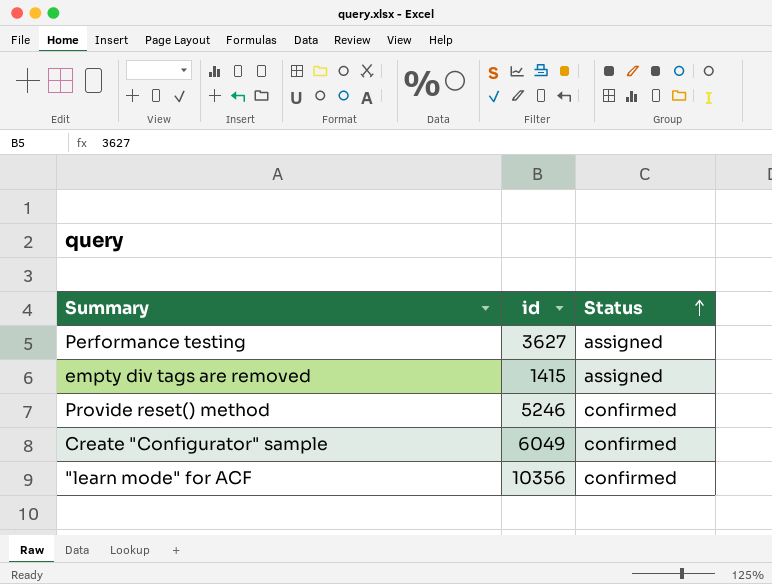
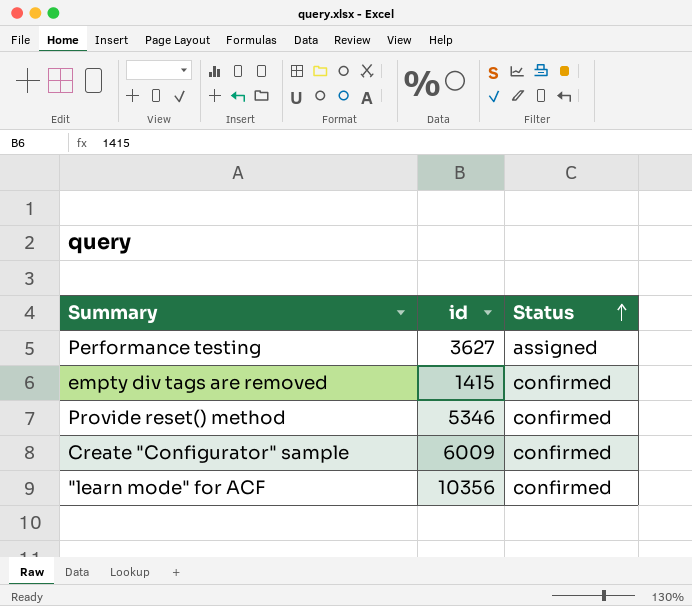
empty div tags are removed | Status: assigned -> confirmed
Provide reset() method | id: 5246 -> 5346
Create "Configurator" sample | id: 6049 -> 6009

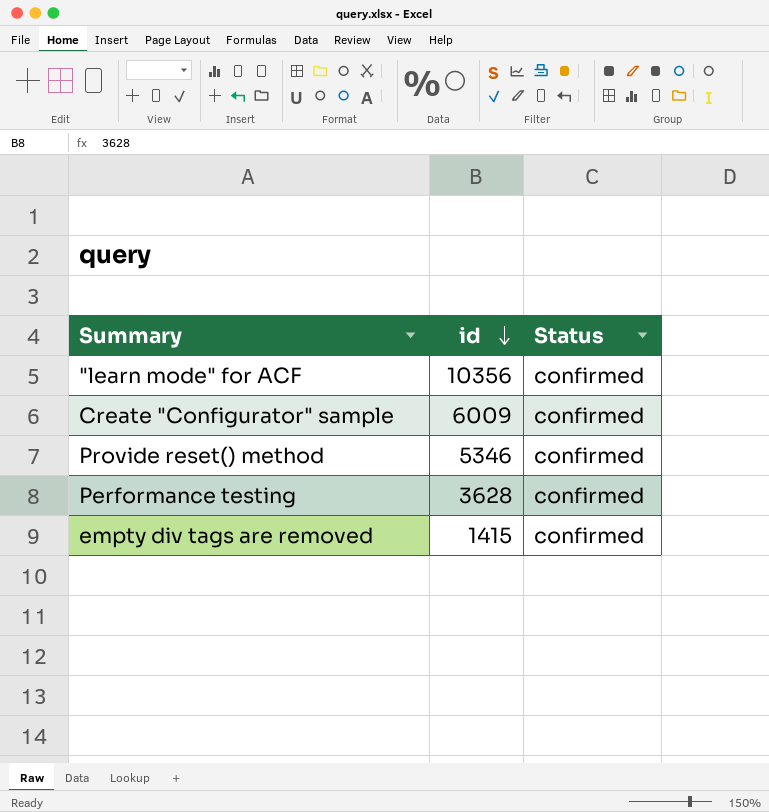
row order: Status ascending -> id descending
Performance testing | id: 3627 -> 3628
Performance testing | Status: assigned -> confirmed

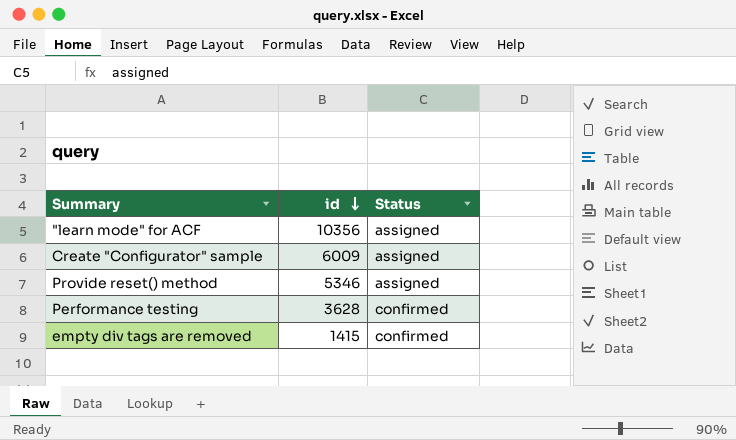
"learn mode" for ACF | Status: confirmed -> assigned
Create "Configurator" sample | Status: confirmed -> assigned
Provide reset() method | Status: confirmed -> assigned

